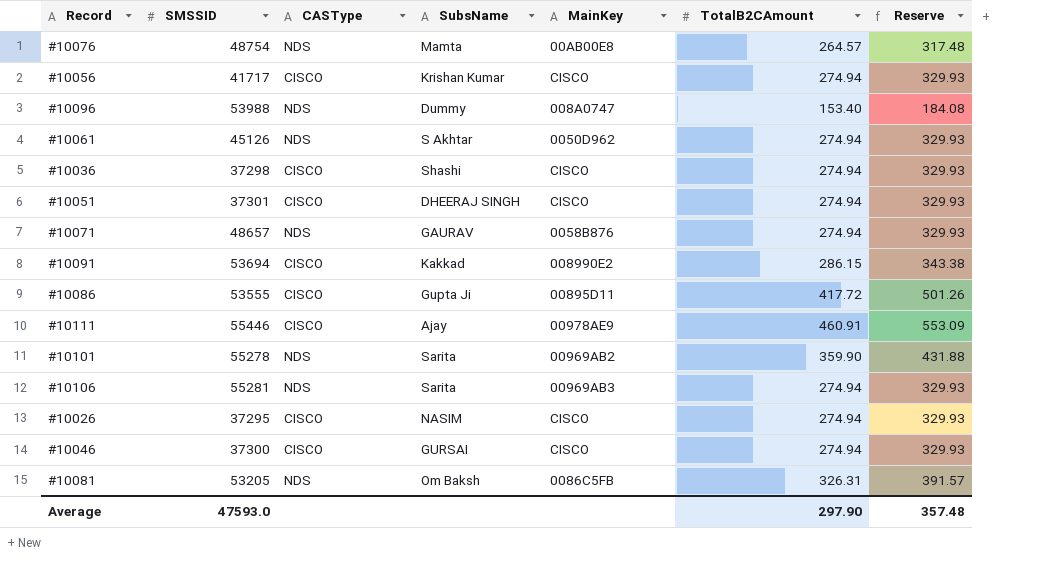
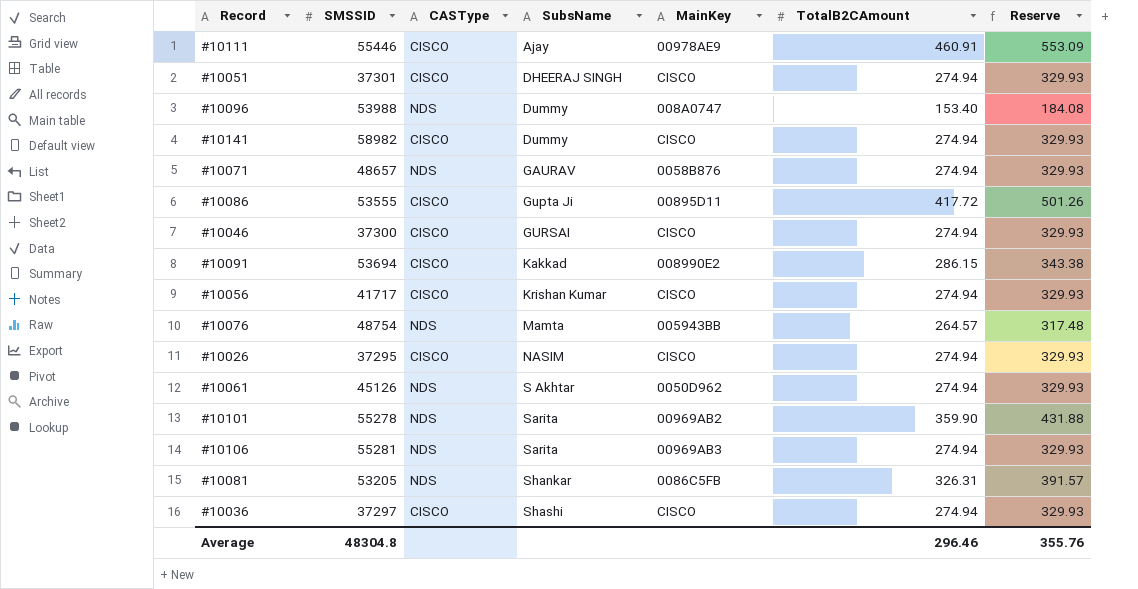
row order: none -> SubsName ascending
row #10141: none -> 58982 | CISCO | Dummy | CISCO | 274.94 | 329.93
#10076 | MainKey: 00AB00E8 -> 005943BB
#10081 | SubsName: Om Baksh -> Shankar
#10036 | SMSSID: 37298 -> 37297
Average | SMSSID: 47593.0 -> 48304.8
Average | TotalB2CAmount: 297.90 -> 296.46
Average | Reserve: 357.48 -> 355.76

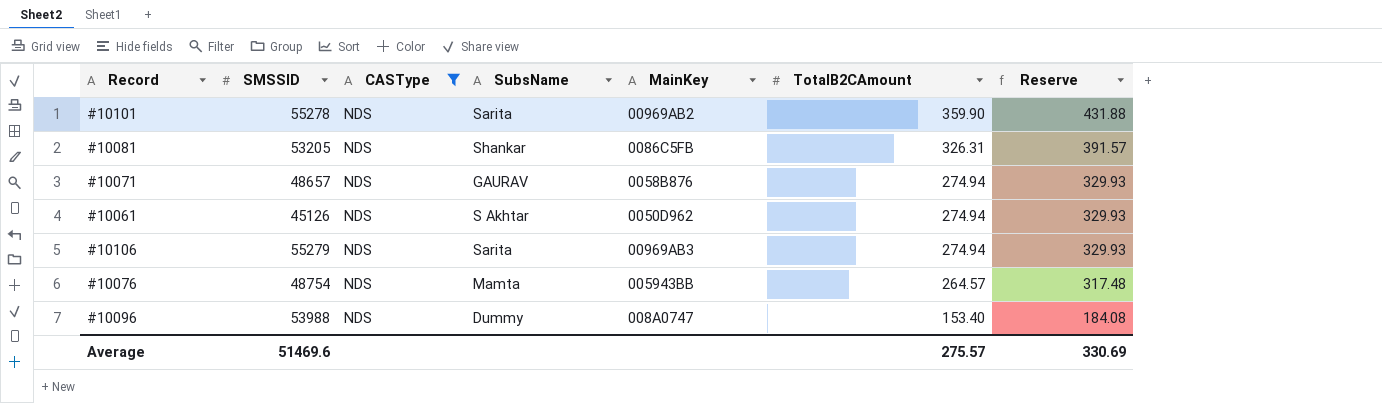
filter: none -> CASType = NDS
row order: SubsName ascending -> TotalB2CAmount descending
#10106 | SMSSID: 55281 -> 55279
Average | SMSSID: 48304.8 -> 51469.6
Average | TotalB2CAmount: 296.46 -> 275.57
Average | Reserve: 355.76 -> 330.69

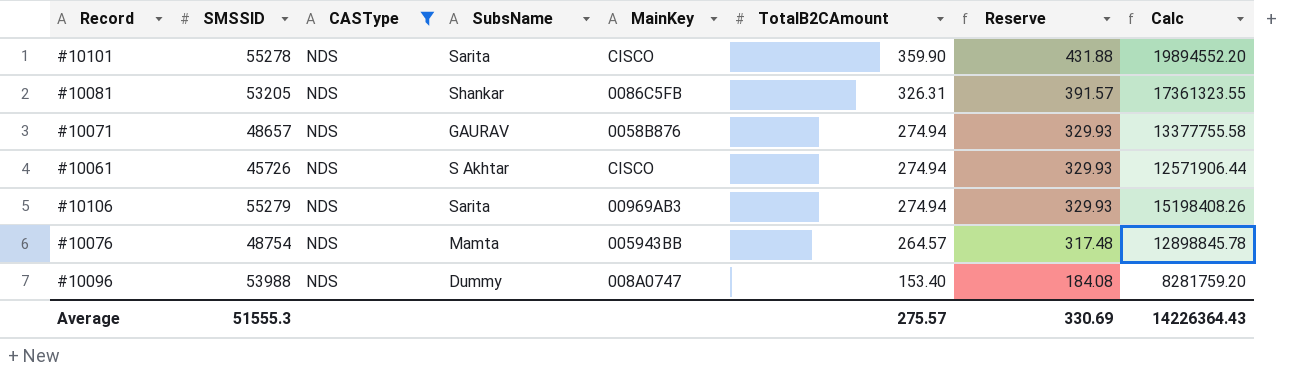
column Calc | formula: none -> [SMSSID] * [TotalB2CAmount]
#10101 | MainKey: 00969AB2 -> CISCO
#10061 | SMSSID: 45126 -> 45726
#10061 | MainKey: 0050D962 -> CISCO
Average | SMSSID: 51469.6 -> 51555.3

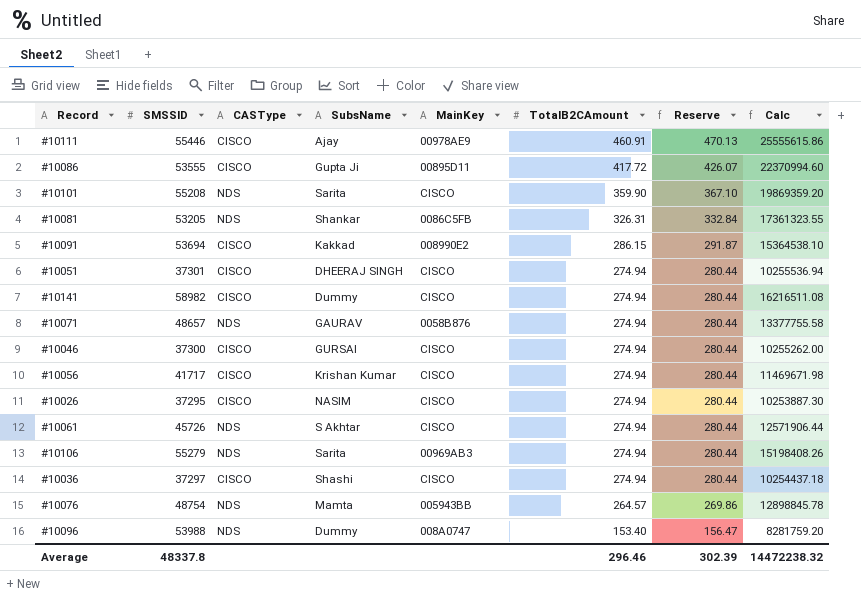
filter: CASType = NDS -> none
column Reserve | formula: [TotalB2CAmount] * 1.2 -> [TotalB2CAmount] * 1.02
#10101 | SMSSID: 55278 -> 55208
#10101 | Calc: 19894552.20 -> 19869359.20
Average | SMSSID: 51555.3 -> 48337.8
Average | TotalB2CAmount: 275.57 -> 296.46
Average | Reserve: 330.69 -> 302.39
Average | Calc: 14226364.43 -> 14472238.32

